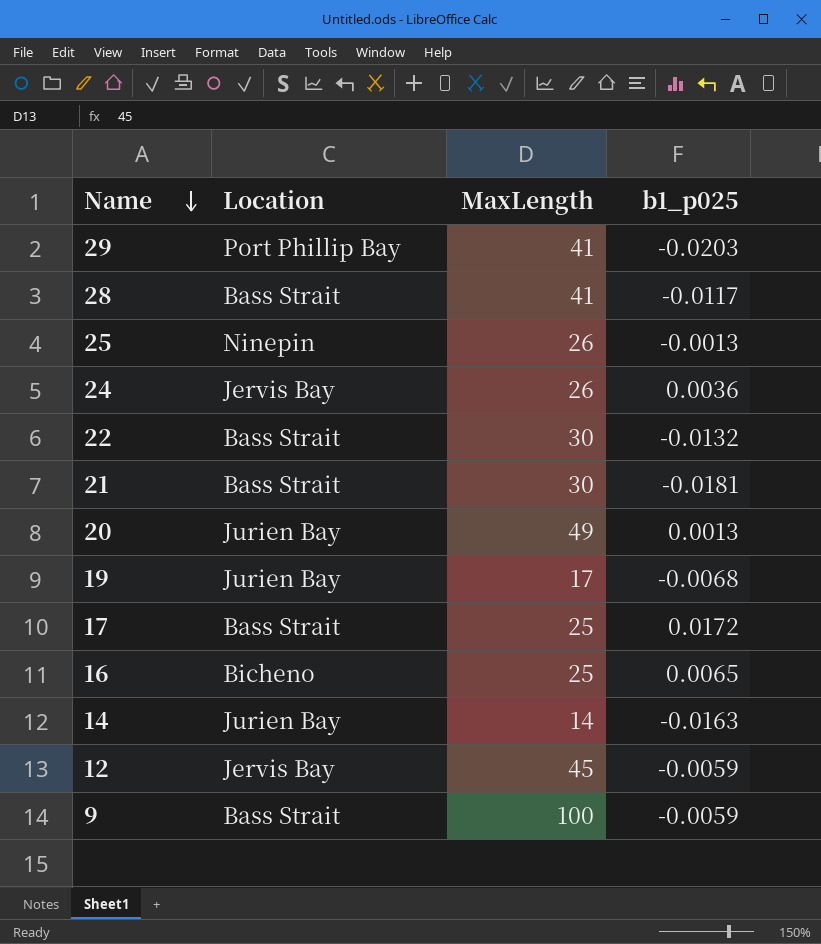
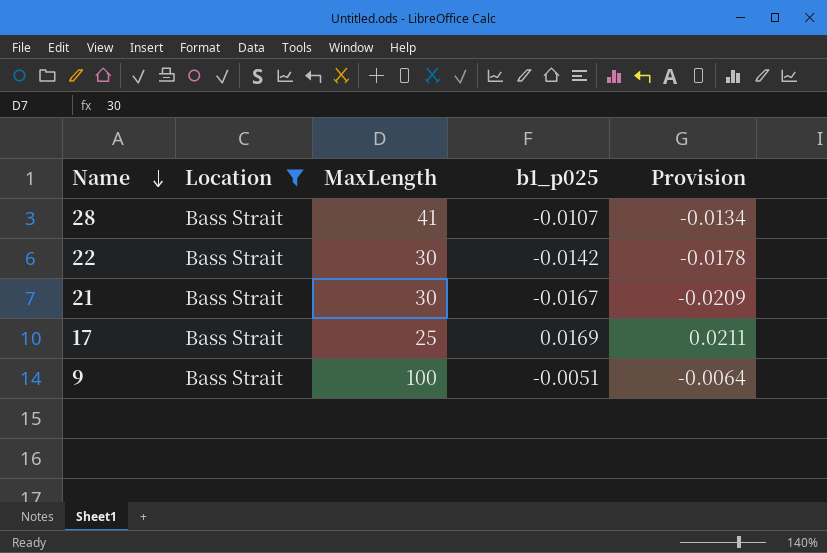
filter: none -> Location = Bass Strait
column Provision | formula: none -> [b1_p025] * 1.25
28 | b1_p025: -0.0117 -> -0.0107
22 | b1_p025: -0.0132 -> -0.0142
21 | b1_p025: -0.0181 -> -0.0167
17 | b1_p025: 0.0172 -> 0.0169
9 | b1_p025: -0.0059 -> -0.0051

